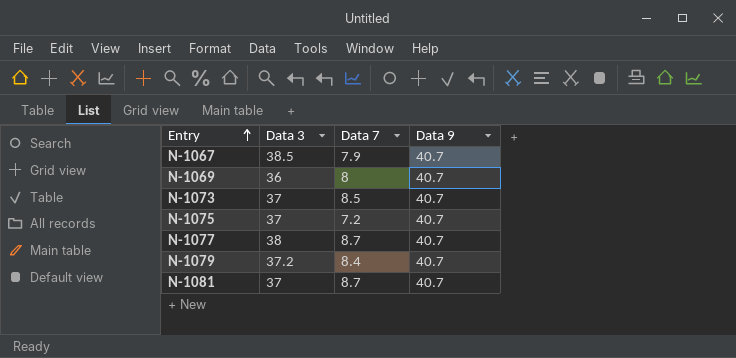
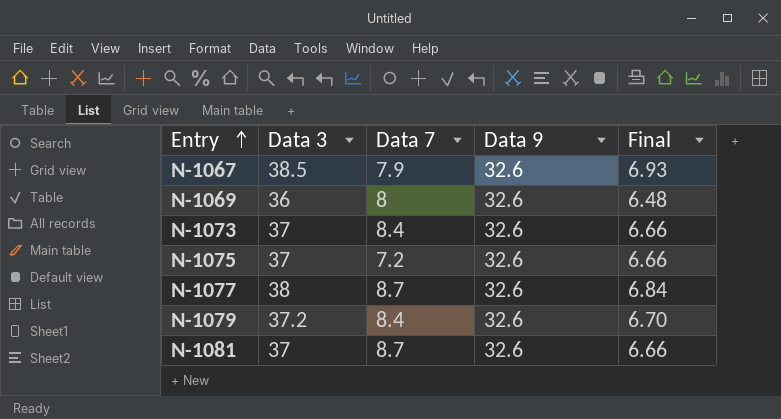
column Final | formula: none -> [Data 3] * 0.18
N-1067 | Data 9: 40.7 -> 32.6
N-1069 | Data 9: 40.7 -> 32.6
N-1073 | Data 7: 8.5 -> 8.4
N-1073 | Data 9: 40.7 -> 32.6
N-1075 | Data 9: 40.7 -> 32.6
N-1077 | Data 9: 40.7 -> 32.6
N-1079 | Data 9: 40.7 -> 32.6
N-1081 | Data 9: 40.7 -> 32.6

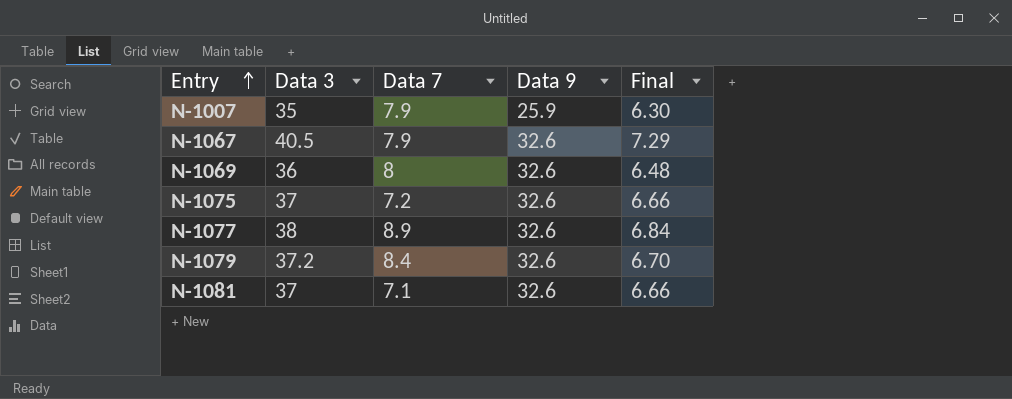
row N-1073: 37 | 8.4 | 32.6 | 6.66 -> none
row N-1007: none -> 35 | 7.9 | 25.9 | 6.30
N-1067 | Data 3: 38.5 -> 40.5
N-1067 | Final: 6.93 -> 7.29
N-1077 | Data 7: 8.7 -> 8.9
N-1081 | Data 7: 8.7 -> 7.1

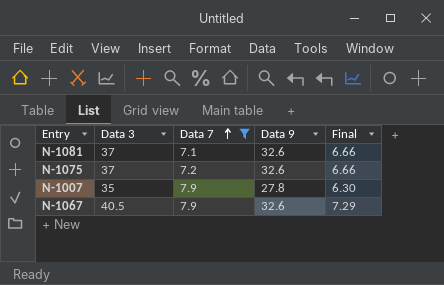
filter: none -> Data 7 <= 7.9
row order: Entry ascending -> Data 7 ascending
N-1007 | Data 9: 25.9 -> 27.8

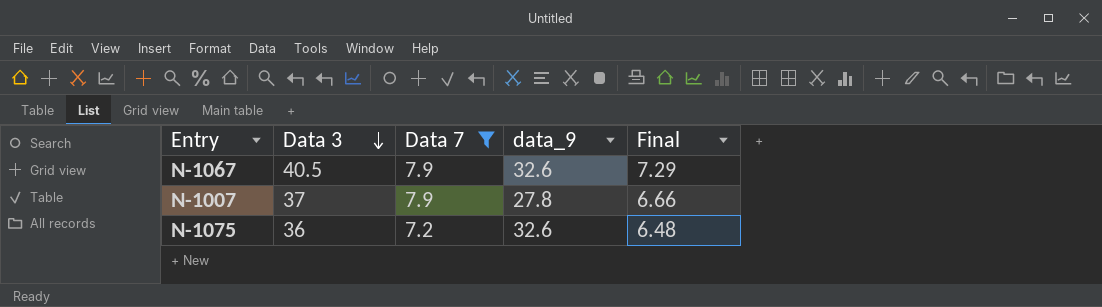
row order: Data 7 ascending -> Data 3 descending
column name: Data 9 -> data_9
row N-1081: 37 | 7.1 | 32.6 | 6.66 -> none
N-1007 | Data 3: 35 -> 37
N-1007 | Final: 6.30 -> 6.66
N-1075 | Data 3: 37 -> 36
N-1075 | Final: 6.66 -> 6.48

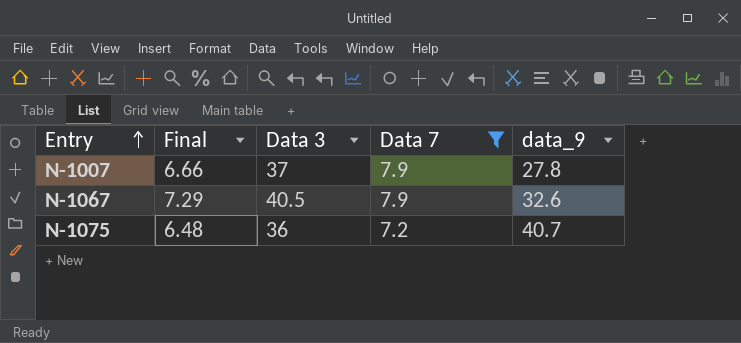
row order: Data 3 descending -> Entry ascending
column Final | position: 5 -> 2
N-1075 | data_9: 32.6 -> 40.7

